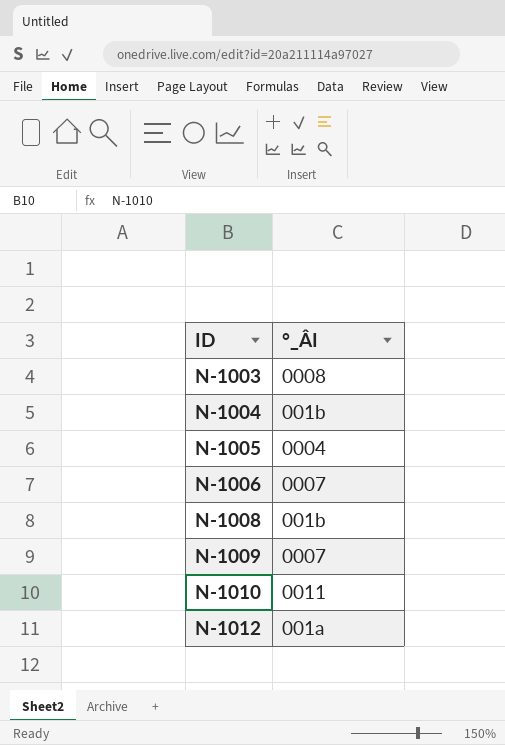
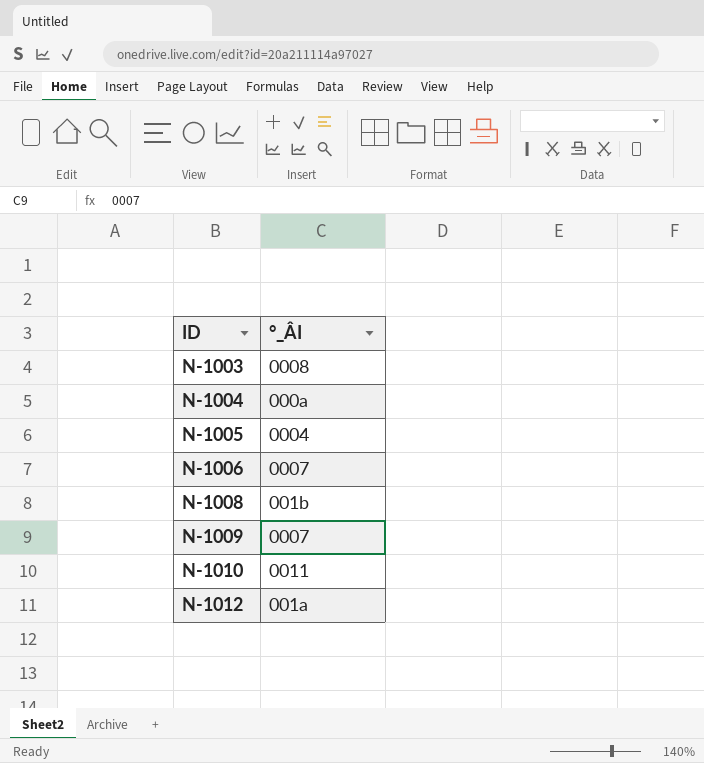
N-1004 | °_ÂI: 001b -> 000a

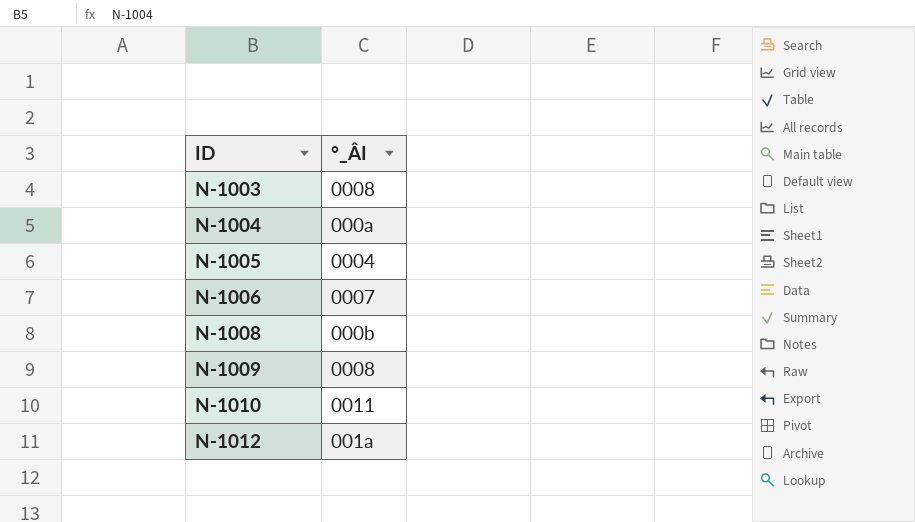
N-1008 | °_ÂI: 001b -> 000b
N-1009 | °_ÂI: 0007 -> 0008

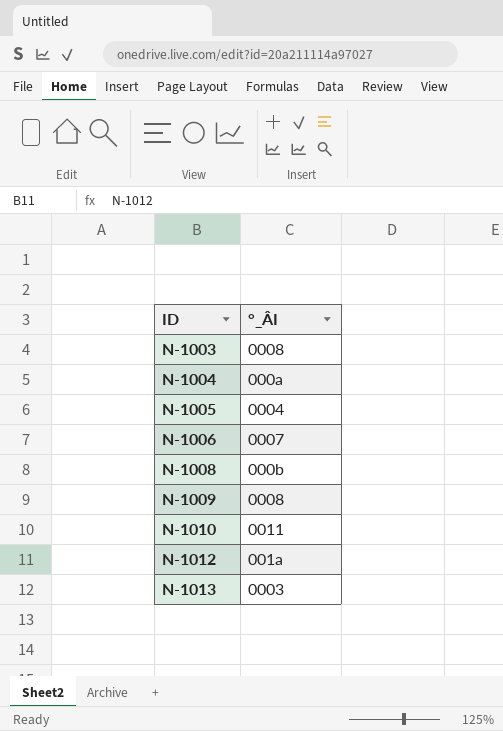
row N-1013: none -> 0003

